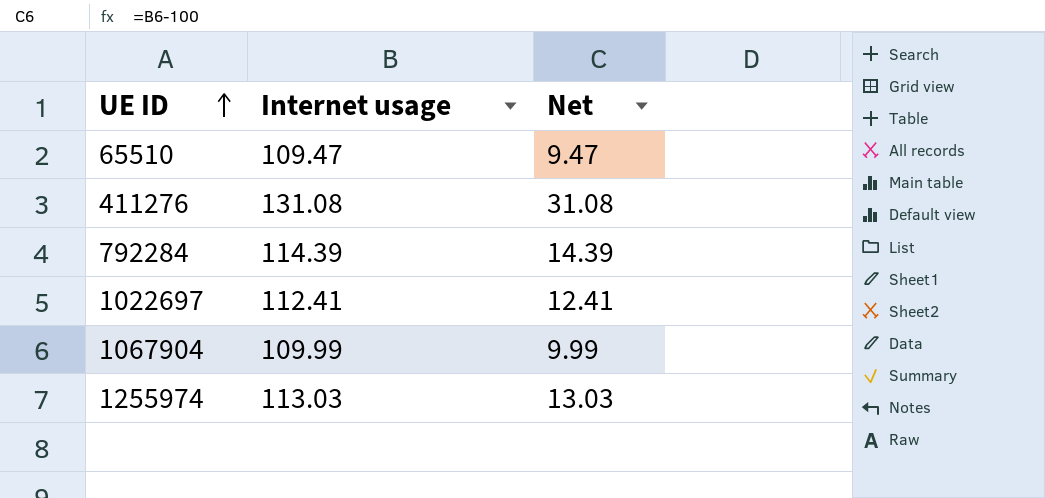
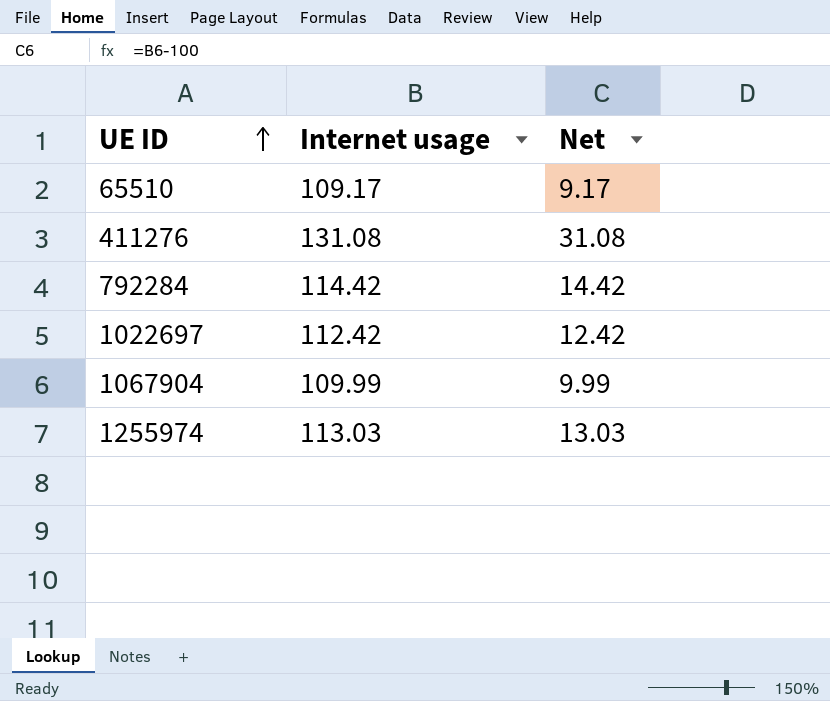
65510 | Internet usage: 109.47 -> 109.17
65510 | Net: 9.47 -> 9.17
792284 | Internet usage: 114.39 -> 114.42
792284 | Net: 14.39 -> 14.42
1022697 | Internet usage: 112.41 -> 112.42
1022697 | Net: 12.41 -> 12.42

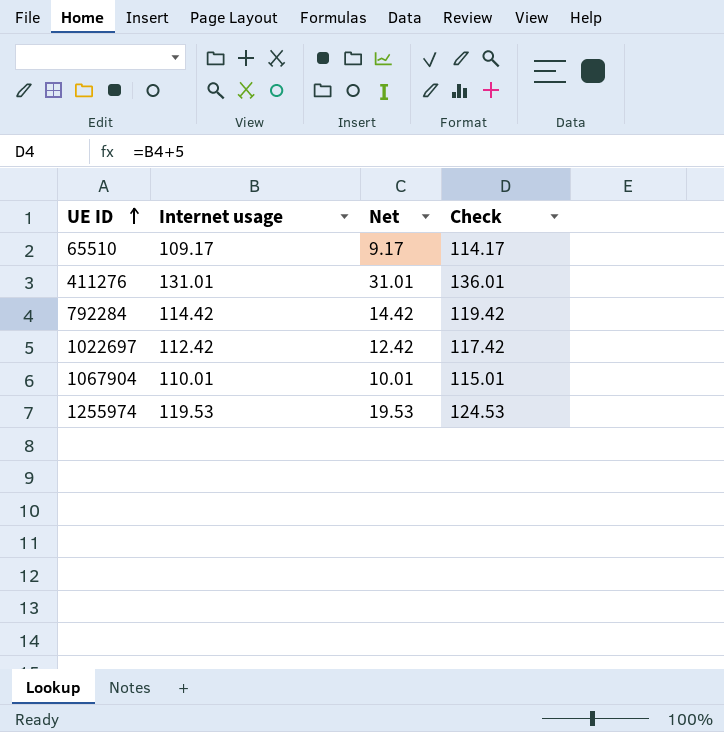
column Check | formula: none -> [Internet usage] + 5
411276 | Internet usage: 131.08 -> 131.01
411276 | Net: 31.08 -> 31.01
1067904 | Internet usage: 109.99 -> 110.01
1067904 | Net: 9.99 -> 10.01
1255974 | Internet usage: 113.03 -> 119.53
1255974 | Net: 13.03 -> 19.53

